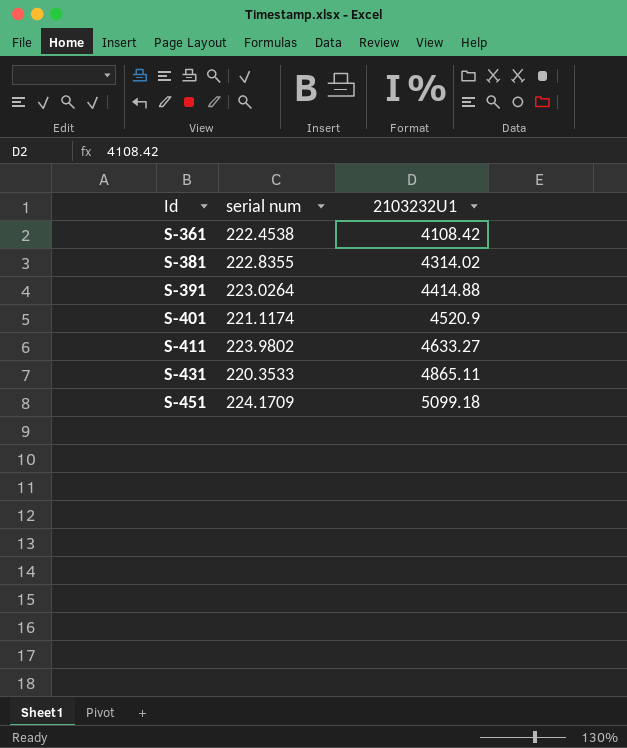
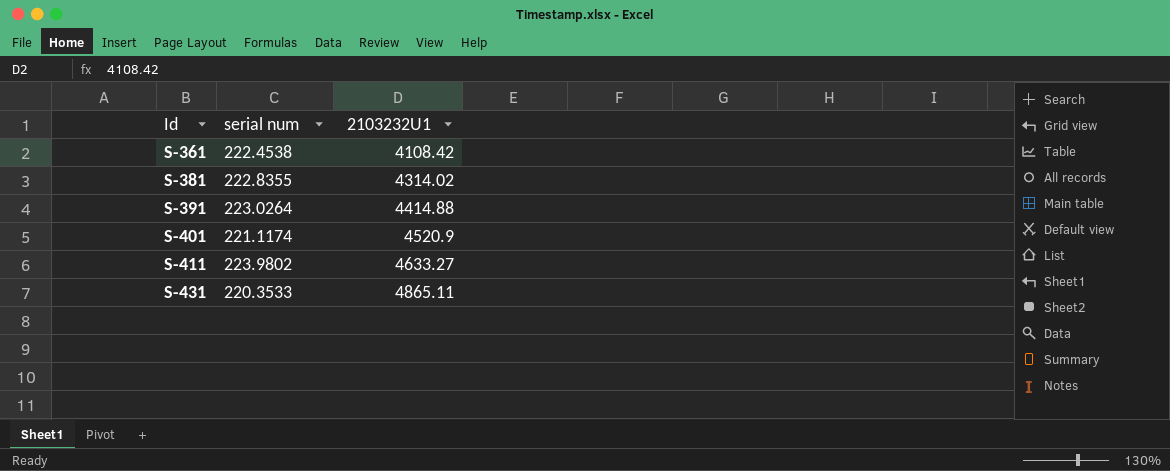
row S-451: 224.1709 | 5099.18 -> none

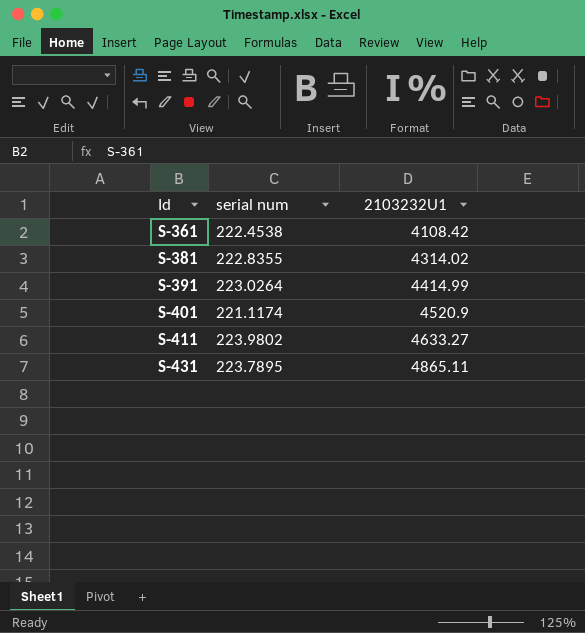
S-391 | 2103232U1: 4414.88 -> 4414.99
S-431 | serial num: 220.3533 -> 223.7895

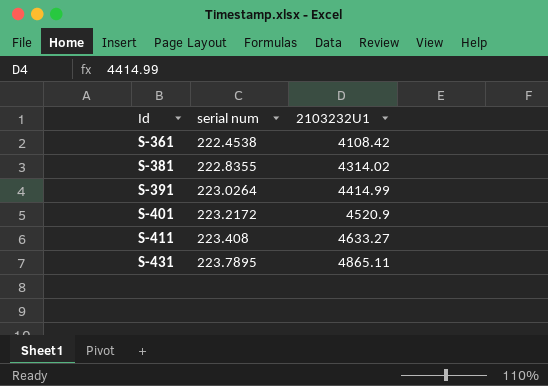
S-401 | serial num: 221.1174 -> 223.2172
S-411 | serial num: 223.9802 -> 223.408

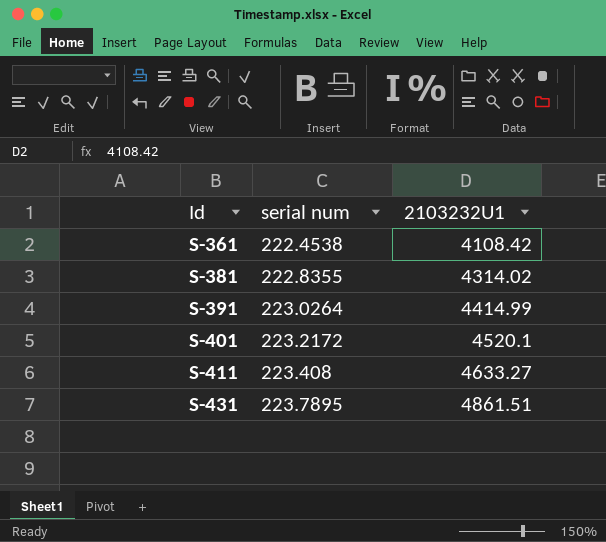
S-401 | 2103232U1: 4520.9 -> 4520.1
S-431 | 2103232U1: 4865.11 -> 4861.51

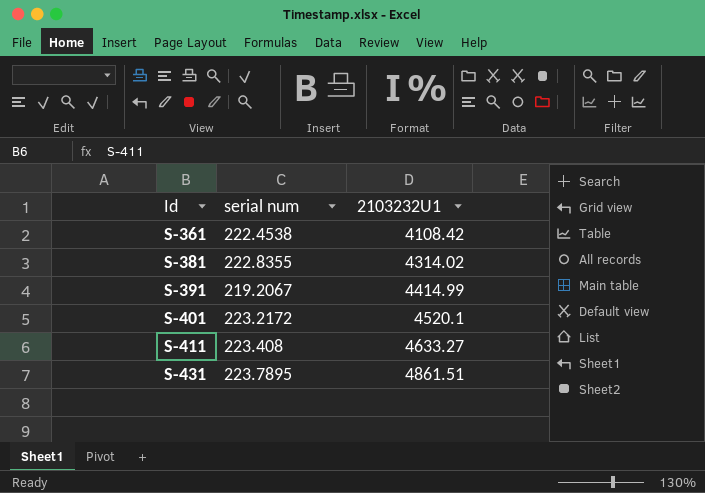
S-391 | serial num: 223.0264 -> 219.2067

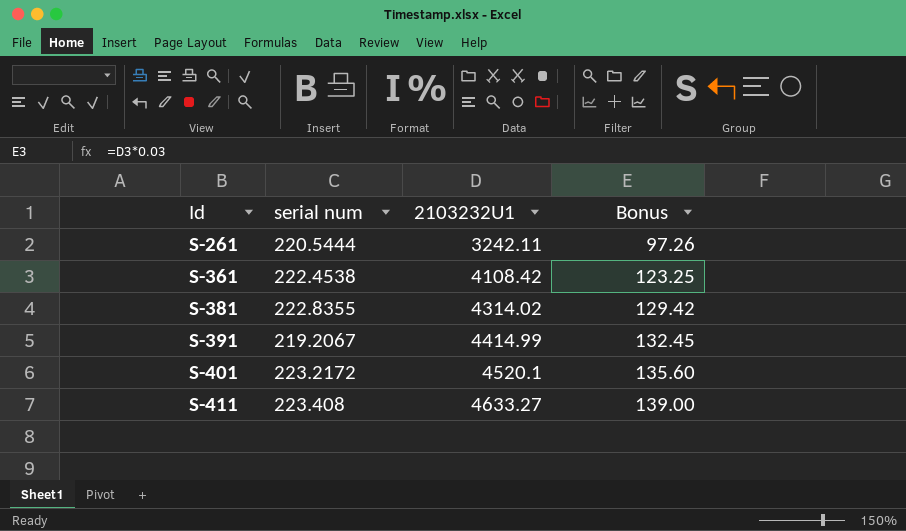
column Bonus | formula: none -> [2103232U1] * 0.03
row S-431: 223.7895 | 4861.51 -> none
row S-261: none -> 220.5444 | 3242.11 | 97.26

